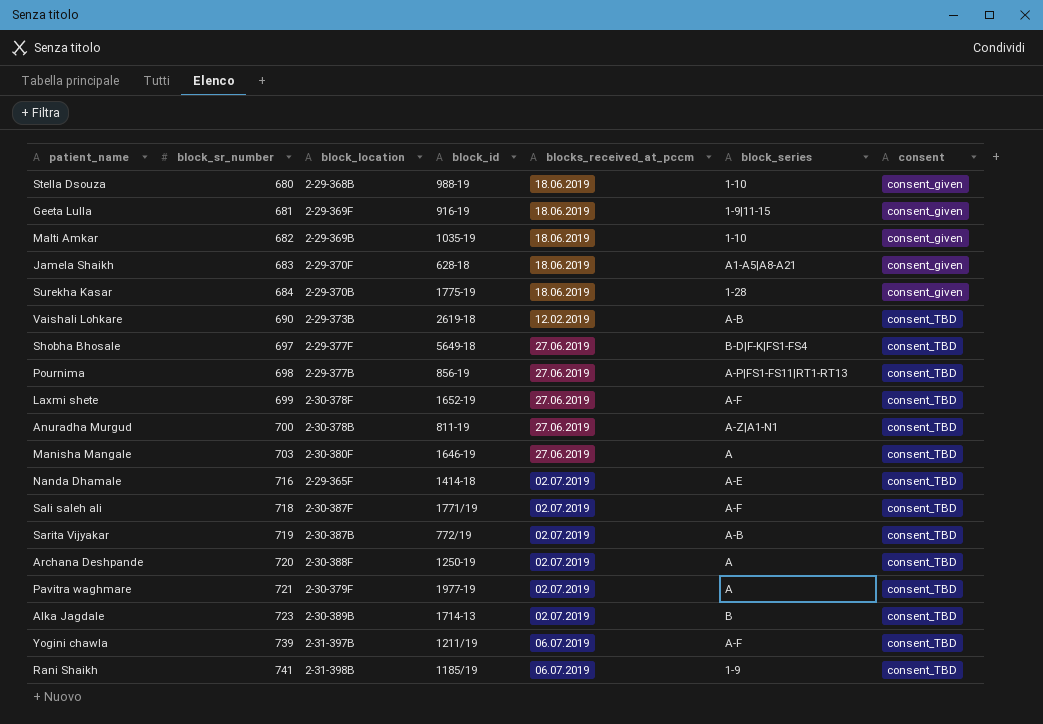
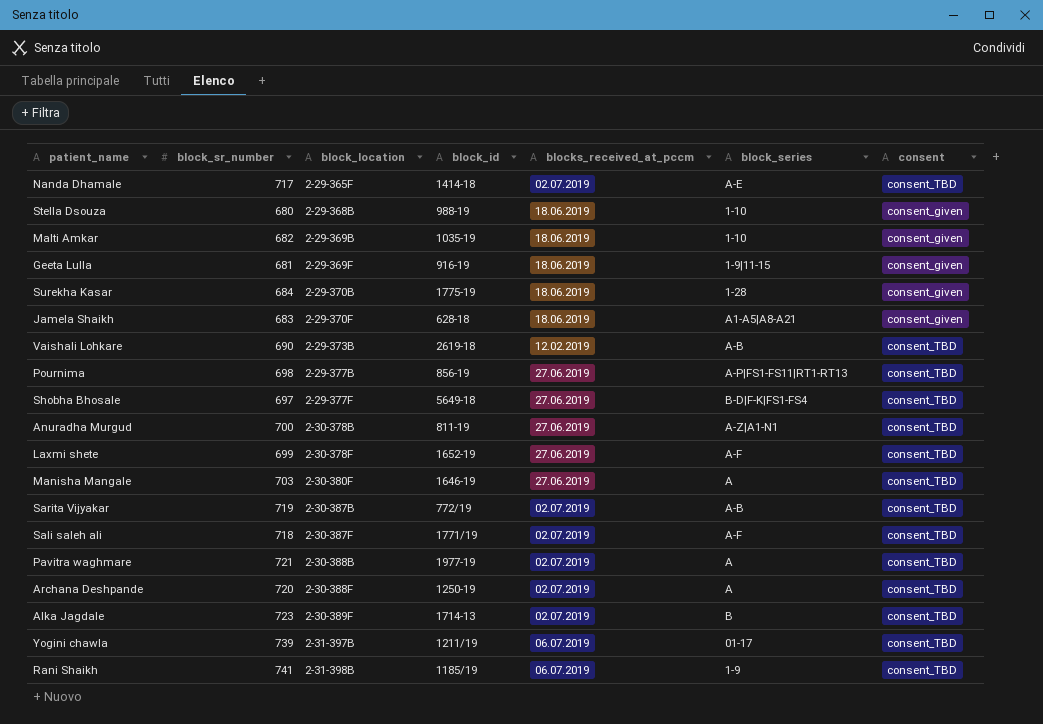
row order: block_sr_number ascending -> block_location ascending
Nanda Dhamale | block_sr_number: 716 -> 717
Pavitra waghmare | block_location: 2-30-379F -> 2-30-388B
Alka Jagdale | block_location: 2-30-389B -> 2-30-389F
Yogini chawla | block_series: A-F -> 01-17

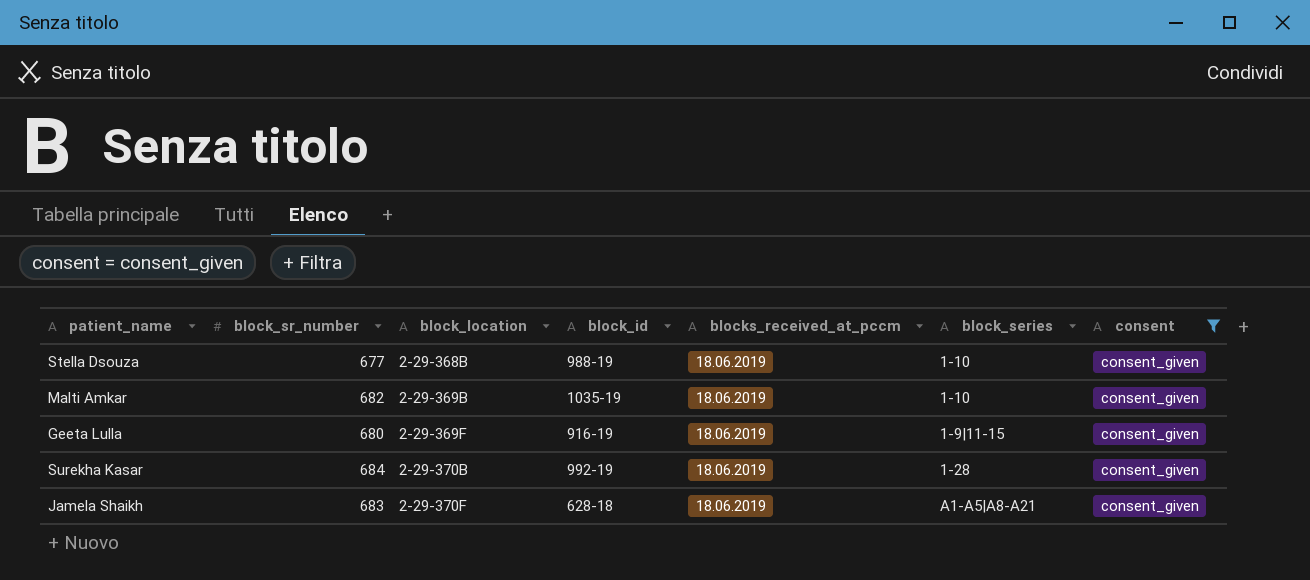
filter: none -> consent = consent_given
Stella Dsouza | block_sr_number: 680 -> 677
Geeta Lulla | block_sr_number: 681 -> 680
Surekha Kasar | block_id: 1775-19 -> 992-19

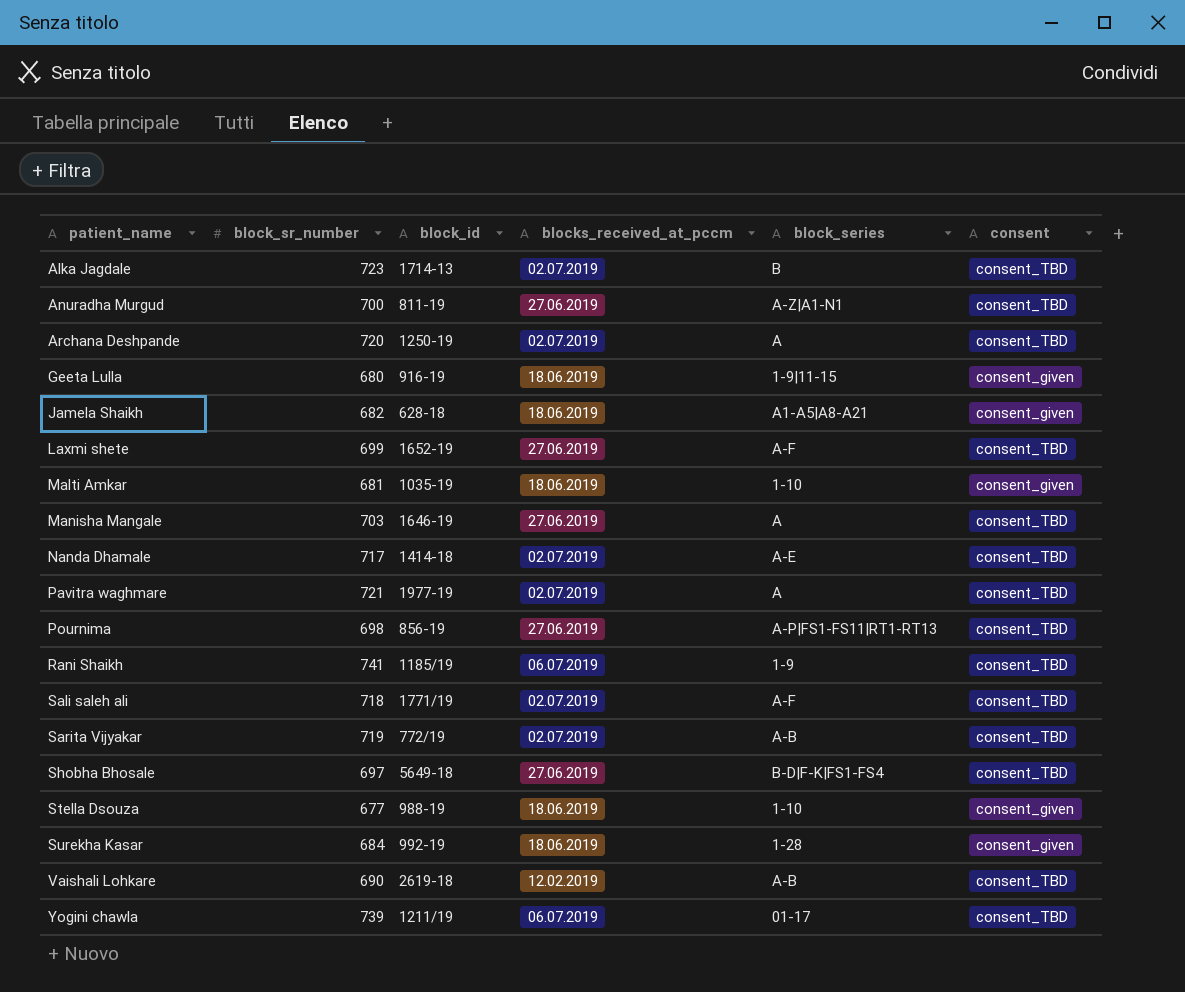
filter: consent = consent_given -> none
row order: block_location ascending -> patient_name ascending
column block_location | position: 3 -> none
Jamela Shaikh | block_sr_number: 683 -> 682
Malti Amkar | block_sr_number: 682 -> 681

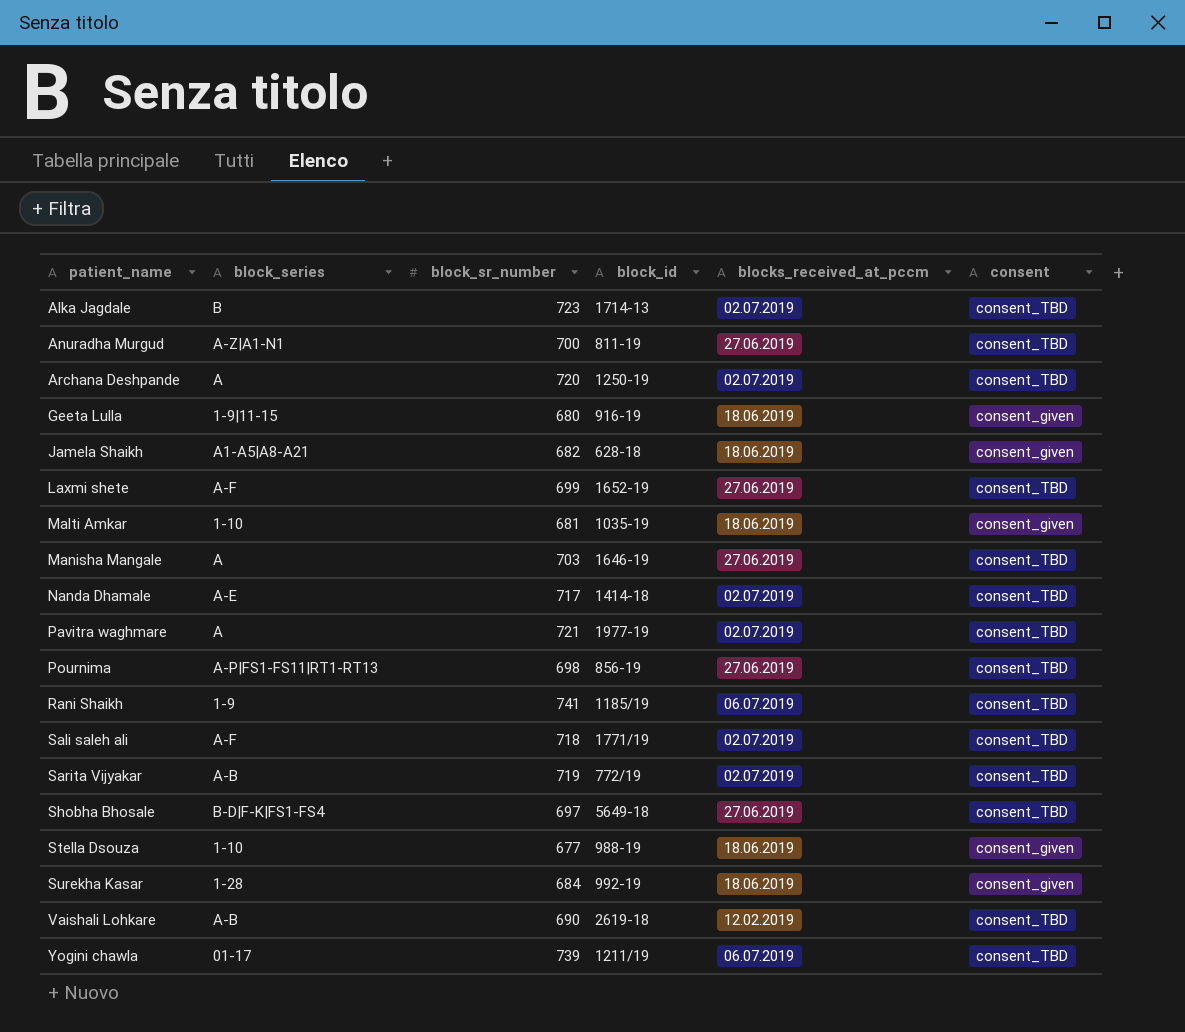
column block_series | position: 5 -> 2

